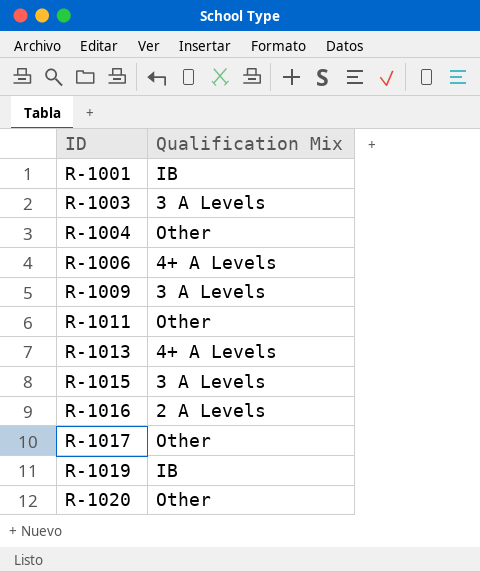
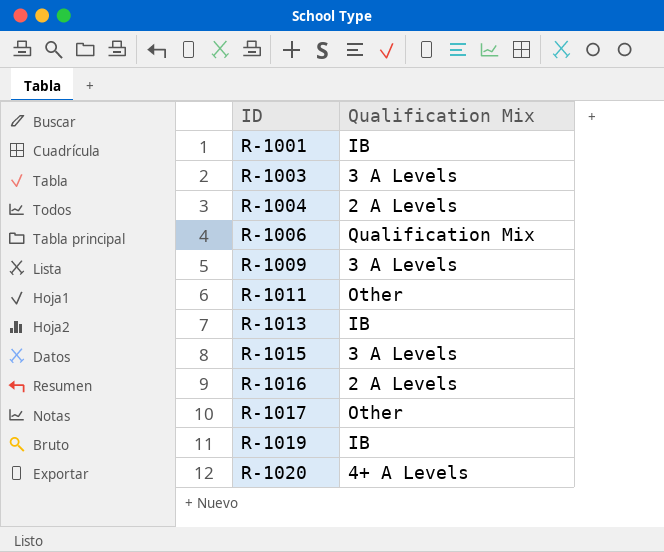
R-1004 | Qualification Mix: Other -> 2 A Levels
R-1006 | Qualification Mix: 4+ A Levels -> Qualification Mix
R-1013 | Qualification Mix: 4+ A Levels -> IB
R-1020 | Qualification Mix: Other -> 4+ A Levels

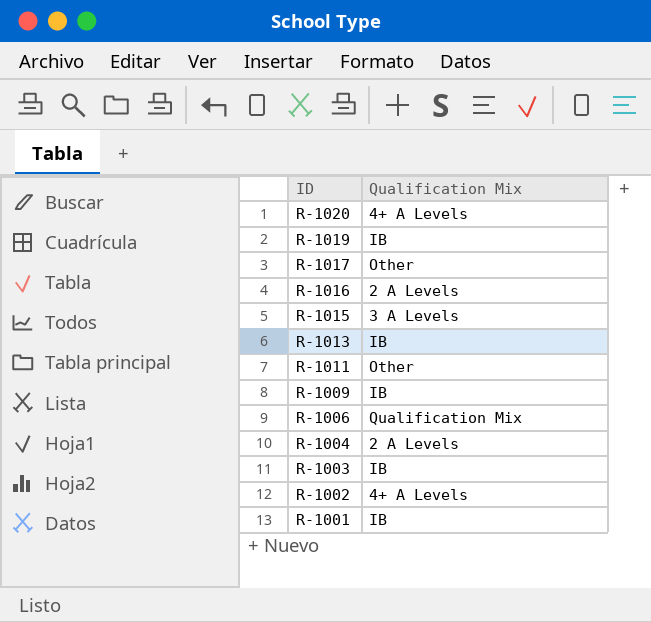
row order: ID ascending -> ID descending
R-1009 | Qualification Mix: 3 A Levels -> IB
R-1003 | Qualification Mix: 3 A Levels -> IB
row R-1002: none -> 4+ A Levels

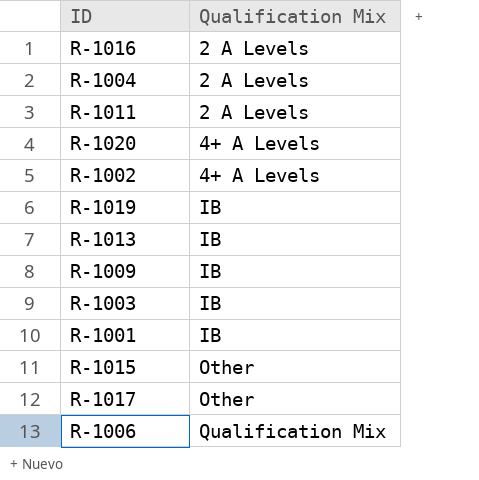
row order: ID descending -> Qualification Mix ascending
R-1011 | Qualification Mix: Other -> 2 A Levels
R-1015 | Qualification Mix: 3 A Levels -> Other

